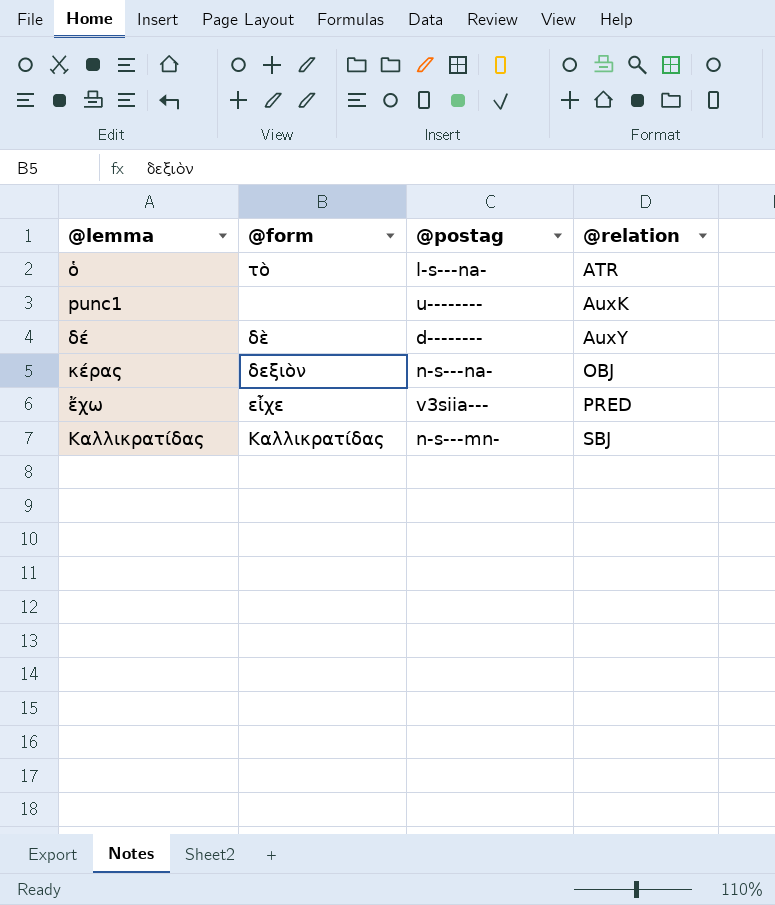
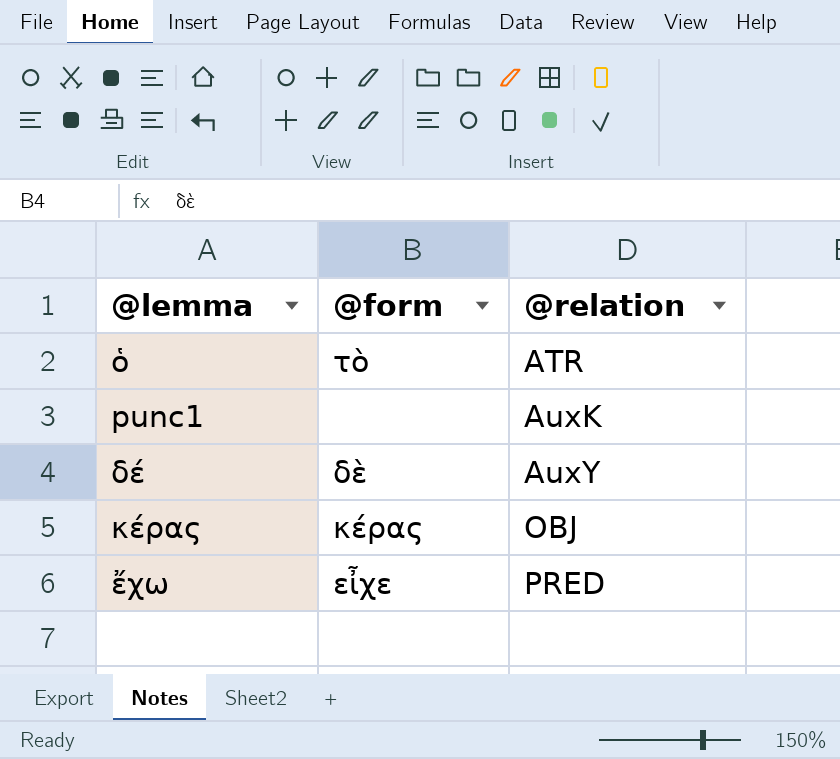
column @postag | position: 3 -> none
row Καλλικρατίδας: Καλλικρατίδας | n-s---mn- | SBJ -> none
κέρας | @form: δεξιὸν -> κέρας

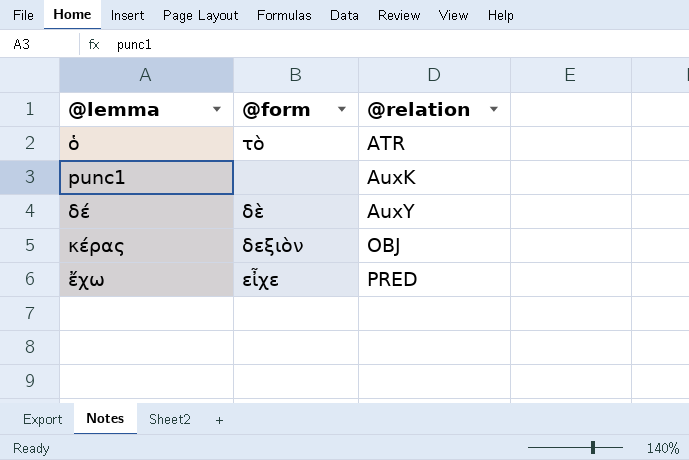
κέρας | @form: κέρας -> δεξιὸν

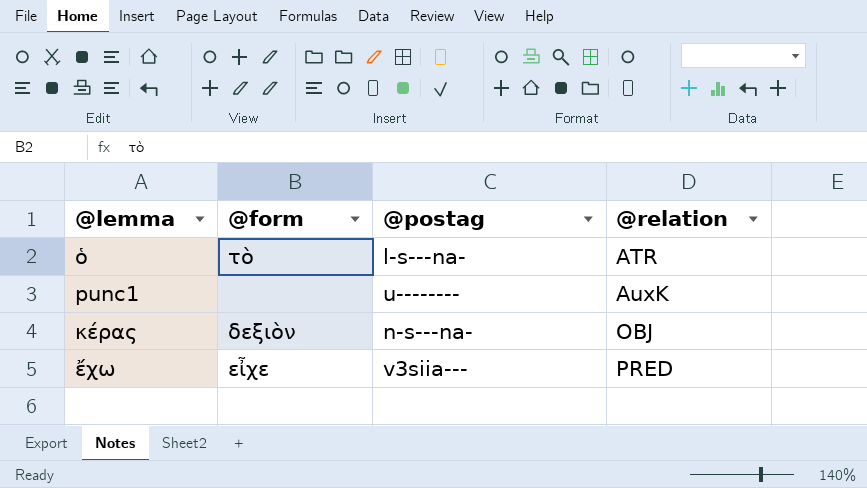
column @postag | position: none -> 3
row δέ: δὲ | AuxY -> none

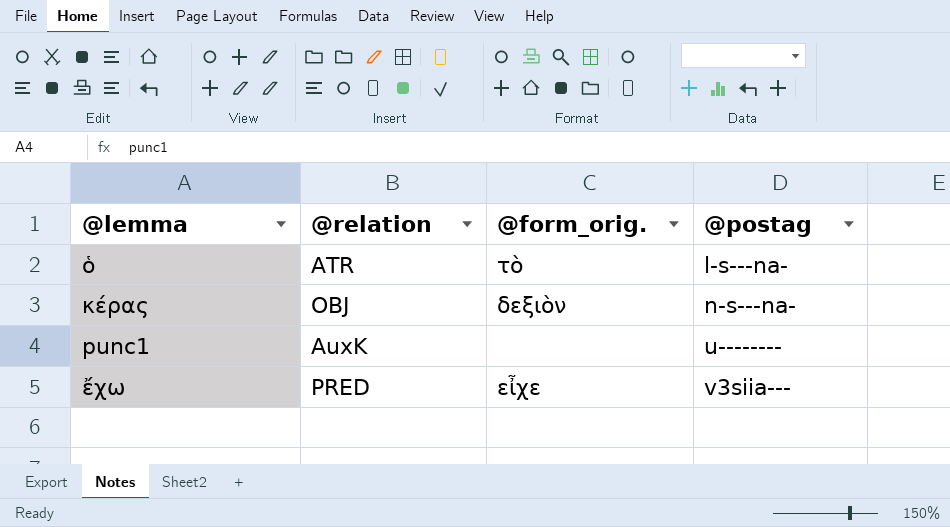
row order: @relation ascending -> @postag ascending
column @relation | position: 4 -> 2
column name: @form -> @form_orig.

